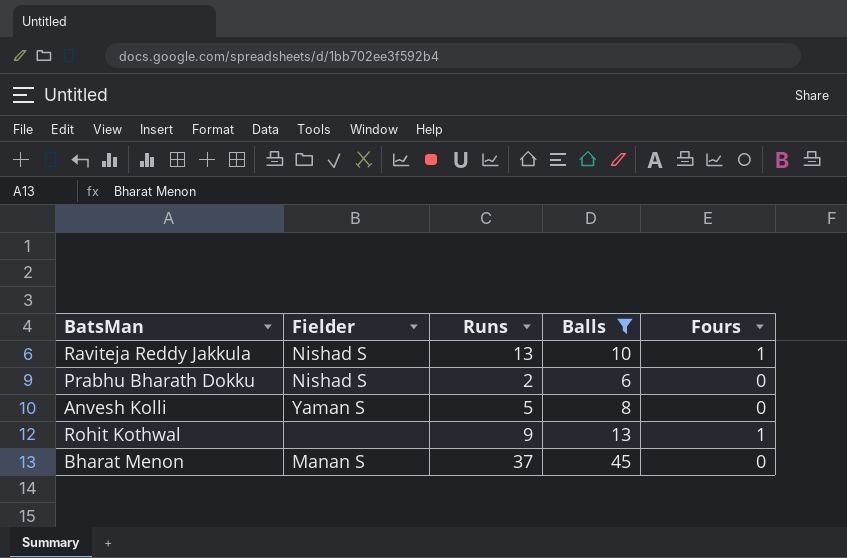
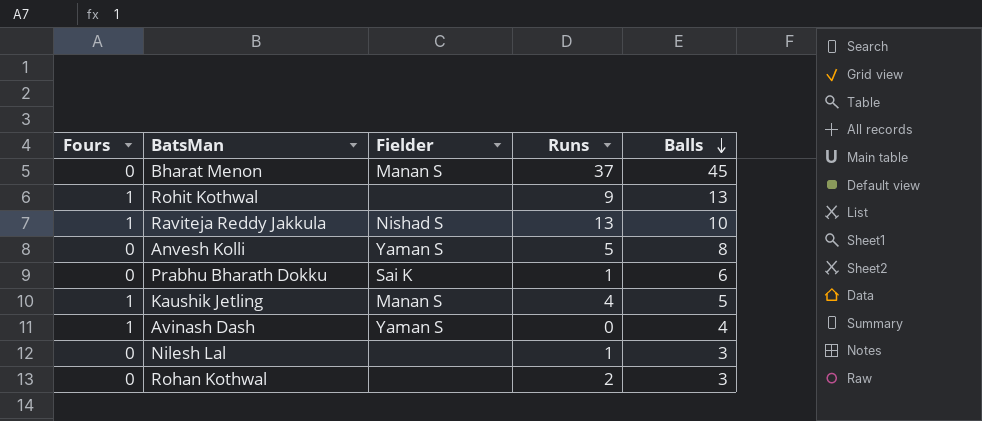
filter: Balls >= 6 -> none
row order: none -> Balls descending
column Fours | position: 5 -> 1
Prabhu Bharath Dokku | Fielder: Nishad S -> Sai K
Prabhu Bharath Dokku | Runs: 2 -> 1

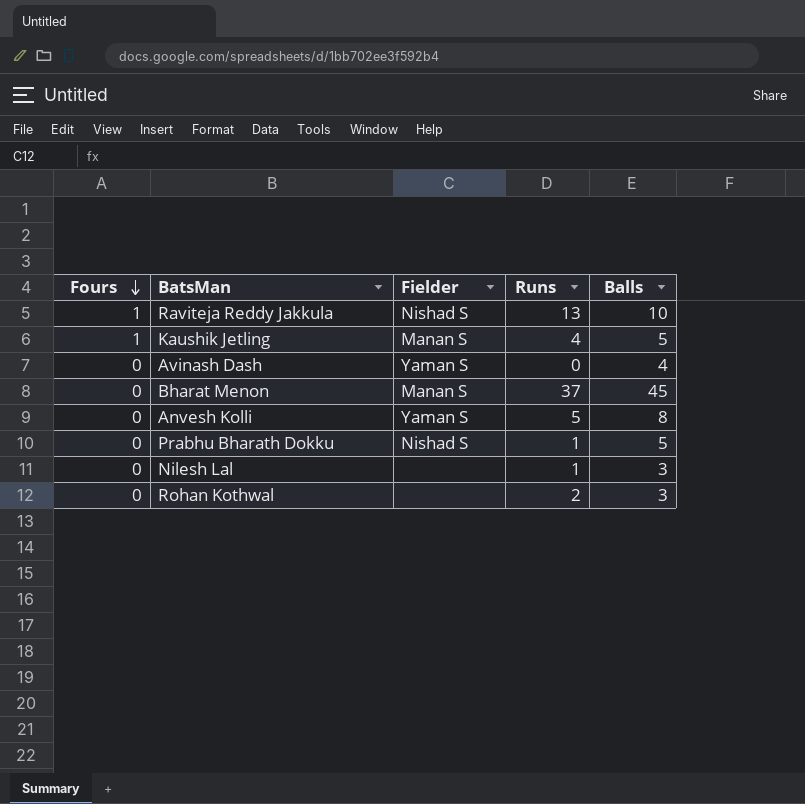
row order: Balls descending -> Fours descending
row Rohit Kothwal: 1 | none | 9 | 13 -> none
Avinash Dash | Fours: 1 -> 0
Prabhu Bharath Dokku | Fielder: Sai K -> Nishad S
Prabhu Bharath Dokku | Balls: 6 -> 5

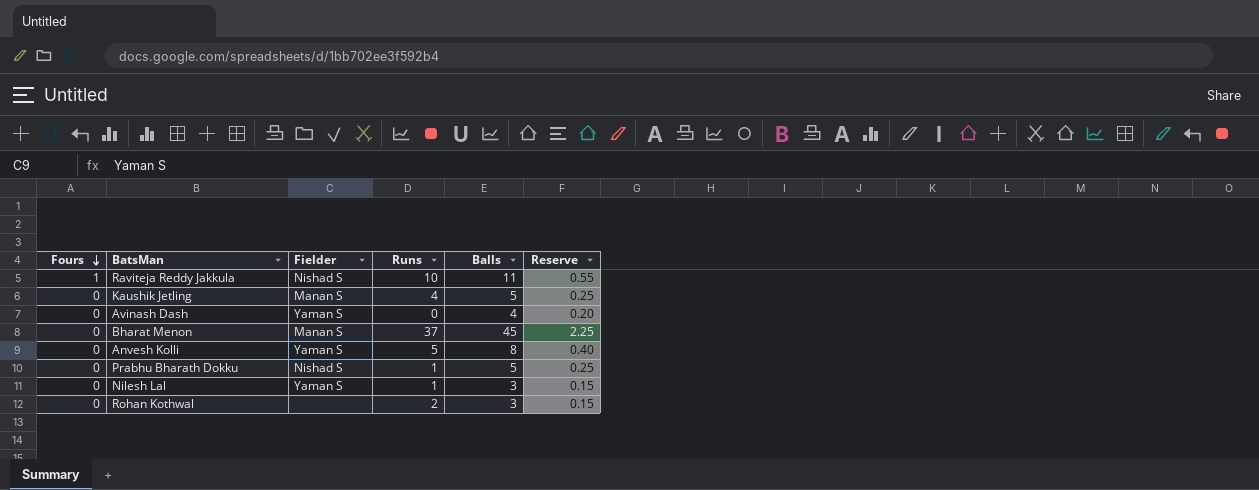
column Reserve | formula: none -> [Balls] * 0.05
Raviteja Reddy Jakkula | Runs: 13 -> 10
Raviteja Reddy Jakkula | Balls: 10 -> 11
Kaushik Jetling | Fours: 1 -> 0
Nilesh Lal | Fielder: none -> Yaman S

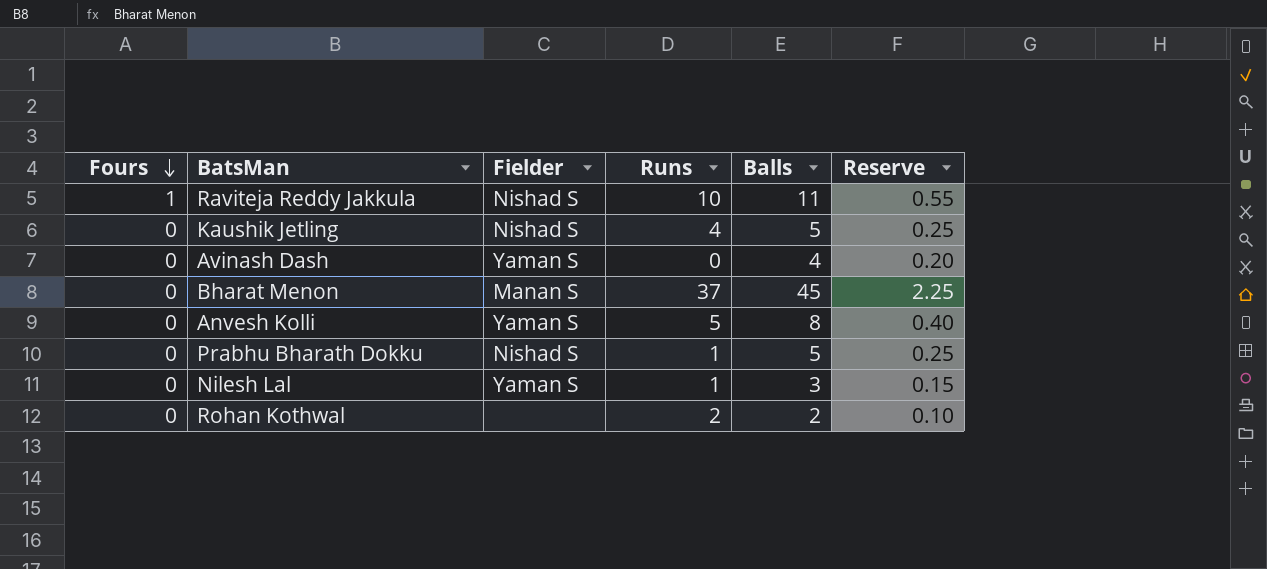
Kaushik Jetling | Fielder: Manan S -> Nishad S
Rohan Kothwal | Balls: 3 -> 2
Rohan Kothwal | Reserve: 0.15 -> 0.10

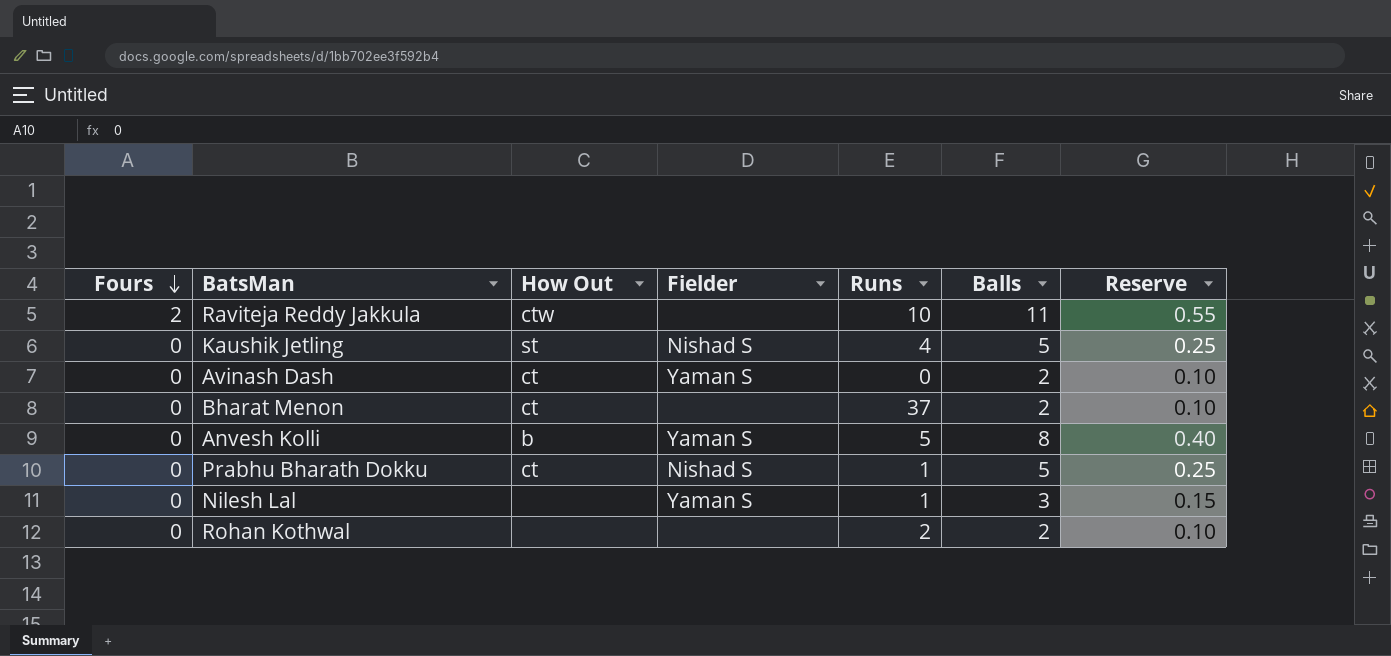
column How Out | position: none -> 3
Raviteja Reddy Jakkula | Fours: 1 -> 2
Raviteja Reddy Jakkula | Fielder: Nishad S -> none
Avinash Dash | Balls: 4 -> 2
Avinash Dash | Reserve: 0.20 -> 0.10
Bharat Menon | Fielder: Manan S -> none
Bharat Menon | Balls: 45 -> 2
Bharat Menon | Reserve: 2.25 -> 0.10

